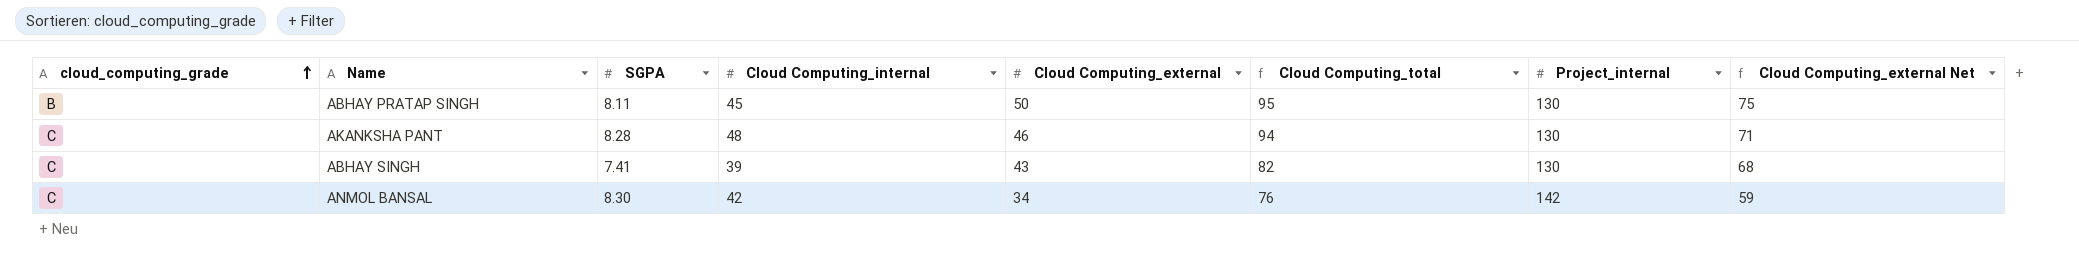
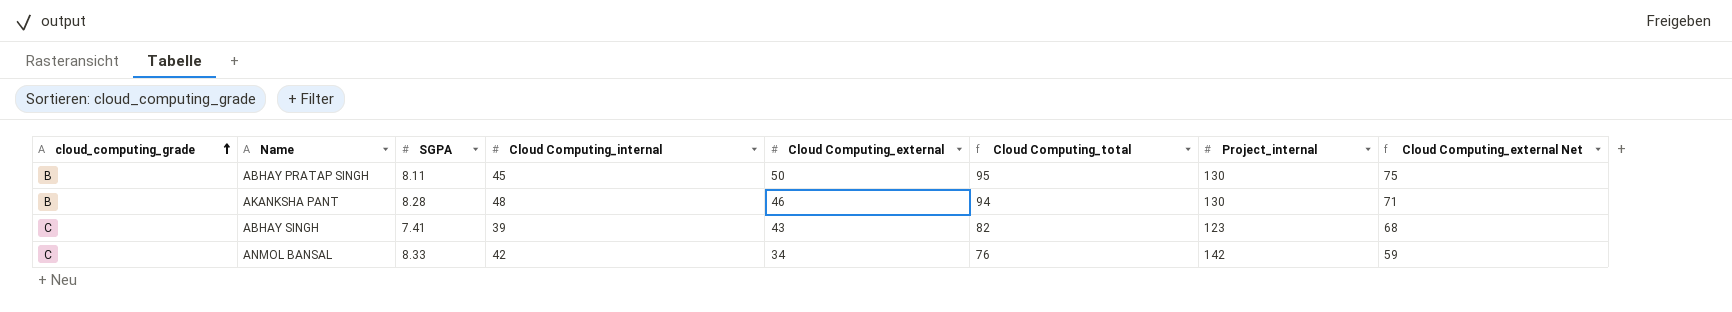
AKANKSHA PANT | cloud_computing_grade: C -> B
ABHAY SINGH | Project_internal: 130 -> 123
ANMOL BANSAL | SGPA: 8.30 -> 8.33

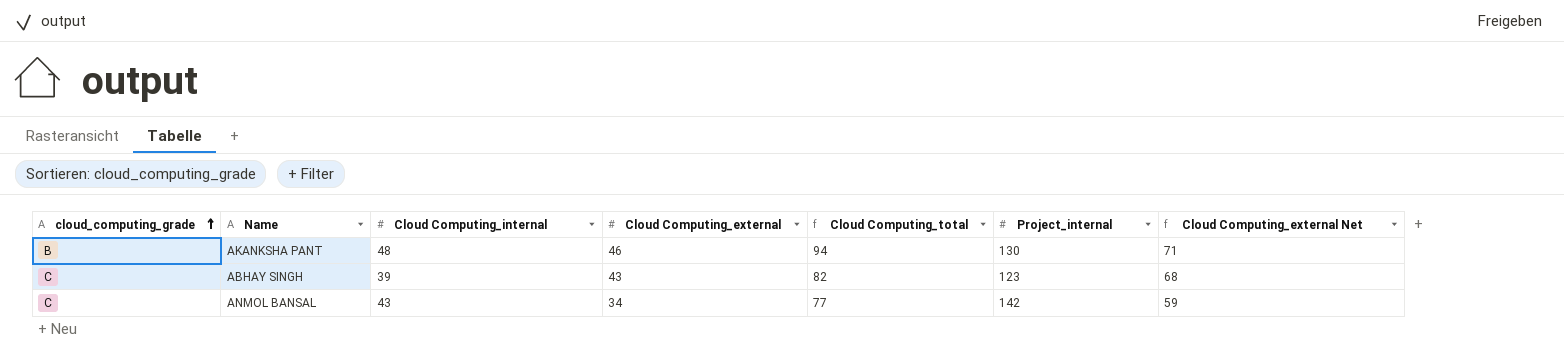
column SGPA | position: 3 -> none
row ABHAY PRATAP SINGH: B | 8.11 | 45 | 50 | 95 | 130 | 75 -> none
ANMOL BANSAL | Cloud Computing_internal: 42 -> 43
ANMOL BANSAL | Cloud Computing_total: 76 -> 77

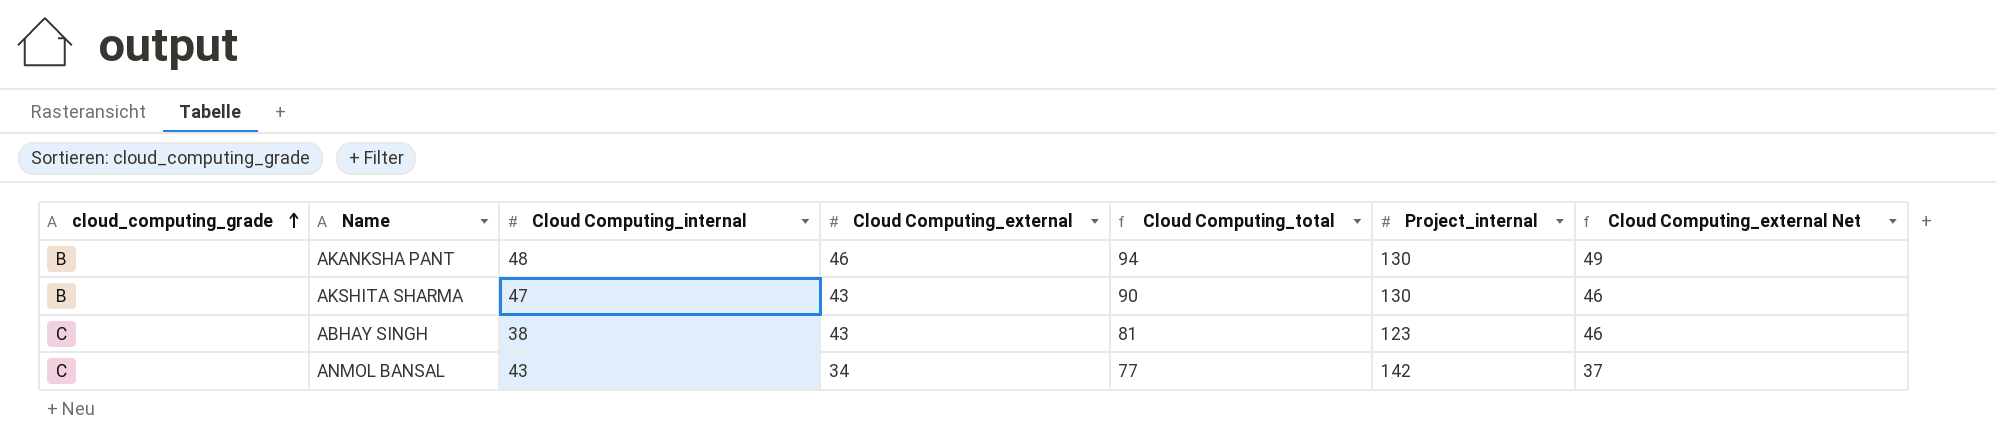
column Cloud Computing_external Net | formula: [Cloud Computing_external] + 25 -> [Cloud Computing_external] + 3
row AKSHITA SHARMA: none -> B | 47 | 43 | 90 | 130 | 46
ABHAY SINGH | Cloud Computing_internal: 39 -> 38
ABHAY SINGH | Cloud Computing_total: 82 -> 81

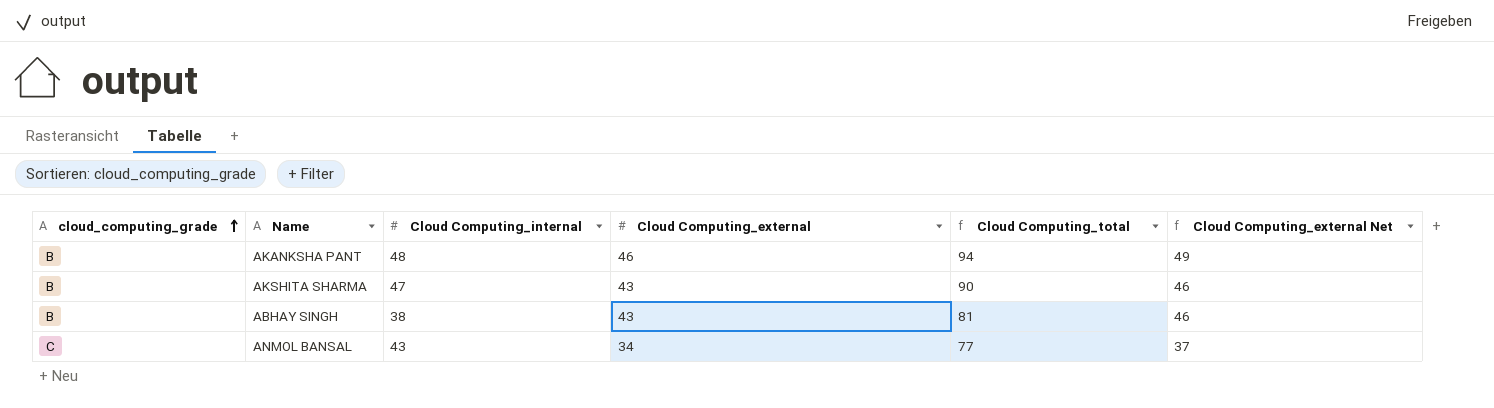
column Project_internal | position: 6 -> none
ABHAY SINGH | cloud_computing_grade: C -> B

